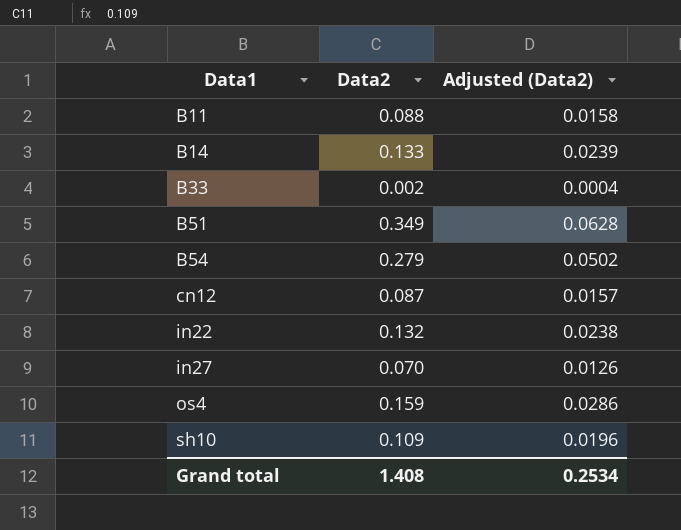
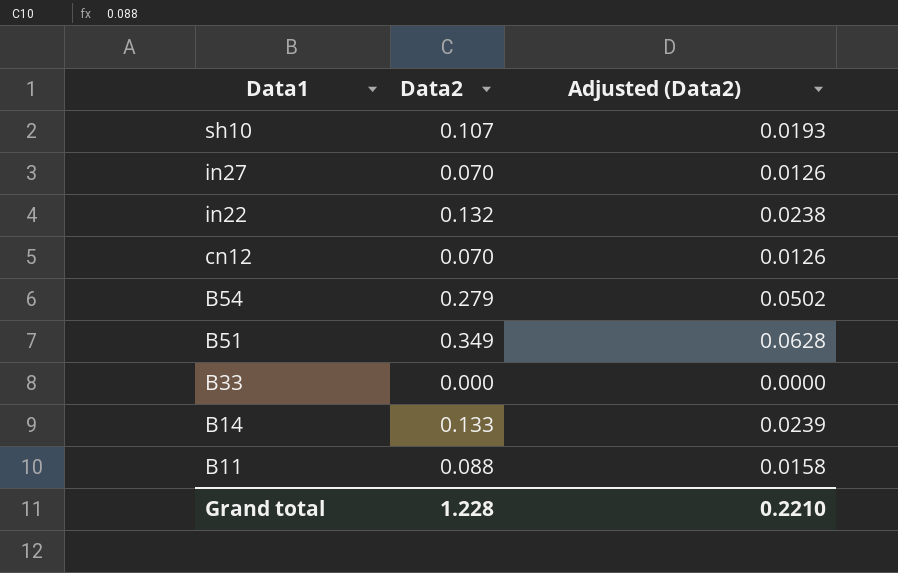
row order: Data1 ascending -> Data1 descending
row os4: 0.159 | 0.0286 -> none
sh10 | Data2: 0.109 -> 0.107
sh10 | Adjusted (Data2): 0.0196 -> 0.0193
cn12 | Data2: 0.087 -> 0.070
cn12 | Adjusted (Data2): 0.0157 -> 0.0126
B33 | Data2: 0.002 -> 0.000
B33 | Adjusted (Data2): 0.0004 -> 0.0000
Grand total | Data2: 1.408 -> 1.228
Grand total | Adjusted (Data2): 0.2534 -> 0.2210

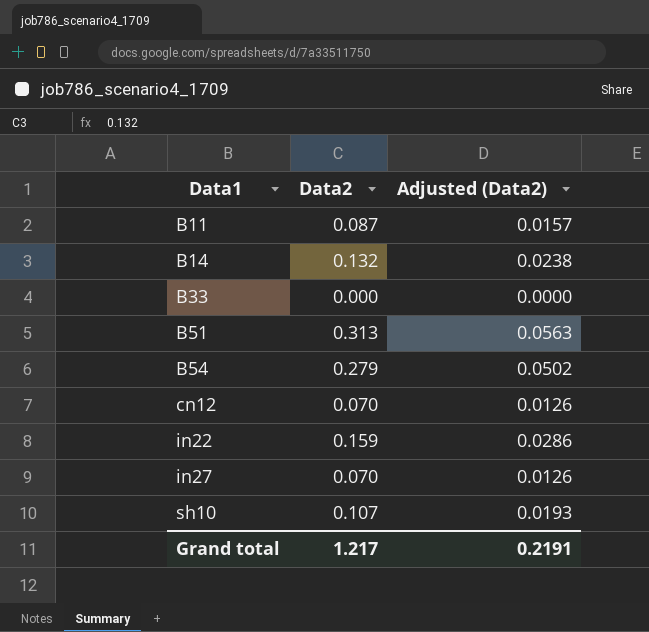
row order: Data1 descending -> Data1 ascending
B11 | Data2: 0.088 -> 0.087
B11 | Adjusted (Data2): 0.0158 -> 0.0157
B14 | Data2: 0.133 -> 0.132
B14 | Adjusted (Data2): 0.0239 -> 0.0238
B51 | Data2: 0.349 -> 0.313
B51 | Adjusted (Data2): 0.0628 -> 0.0563
in22 | Data2: 0.132 -> 0.159
in22 | Adjusted (Data2): 0.0238 -> 0.0286
Grand total | Data2: 1.228 -> 1.217
Grand total | Adjusted (Data2): 0.2210 -> 0.2191

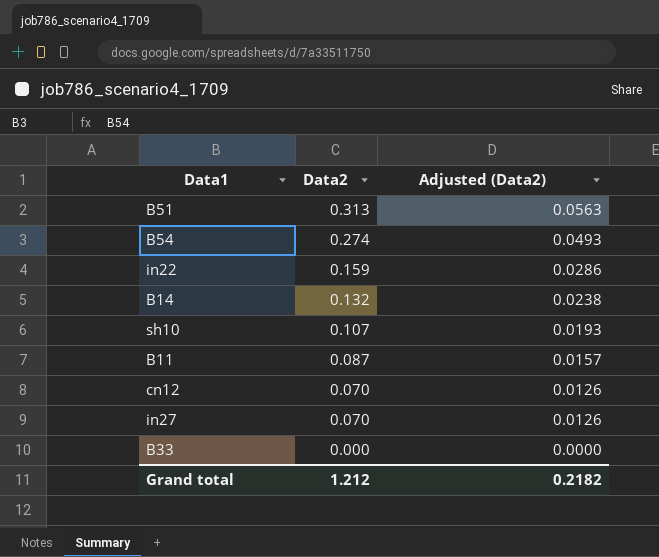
row order: Data1 ascending -> Data2 descending
B54 | Data2: 0.279 -> 0.274
B54 | Adjusted (Data2): 0.0502 -> 0.0493
Grand total | Data2: 1.217 -> 1.212
Grand total | Adjusted (Data2): 0.2191 -> 0.2182

